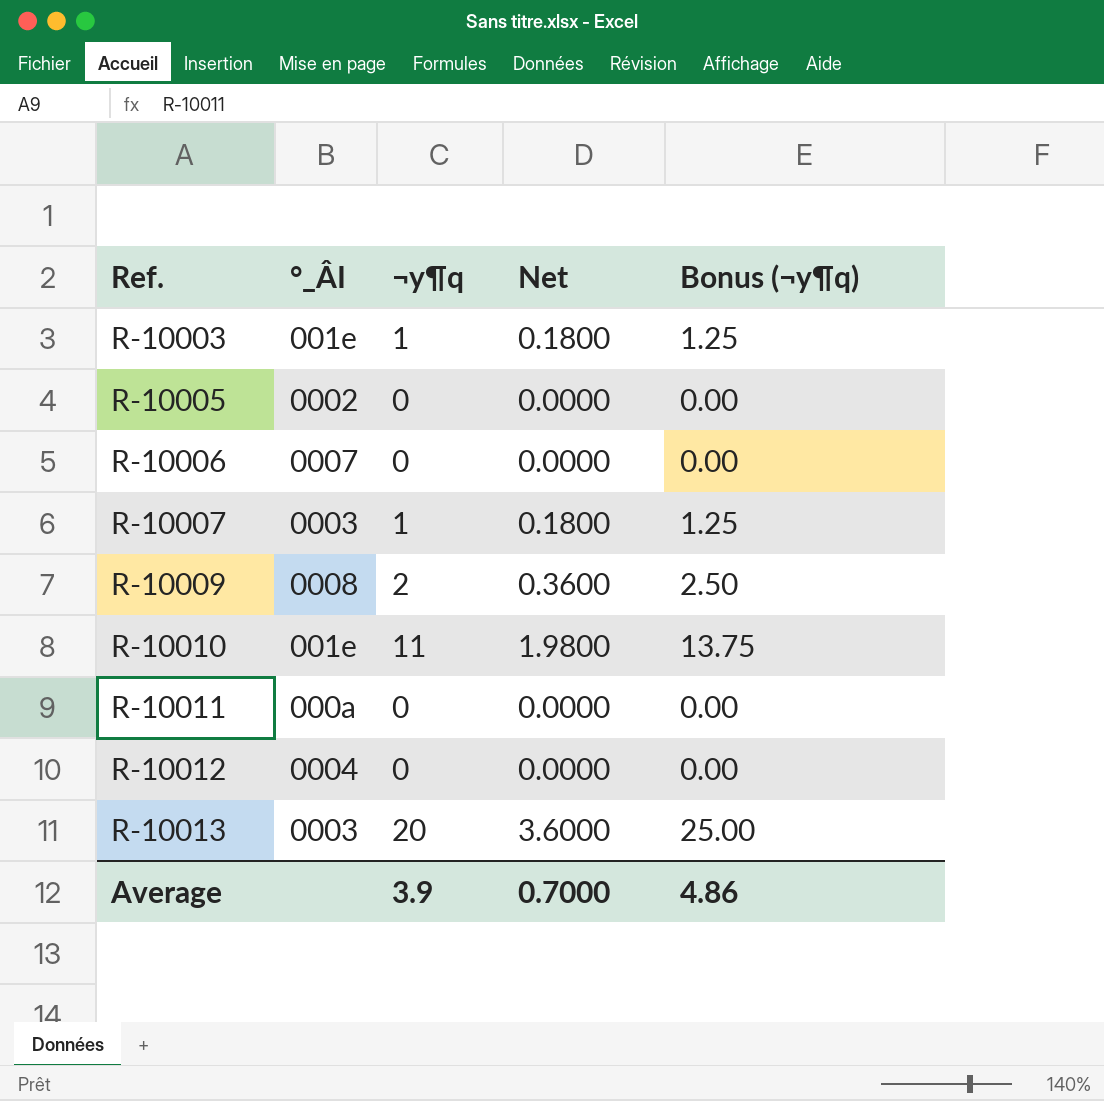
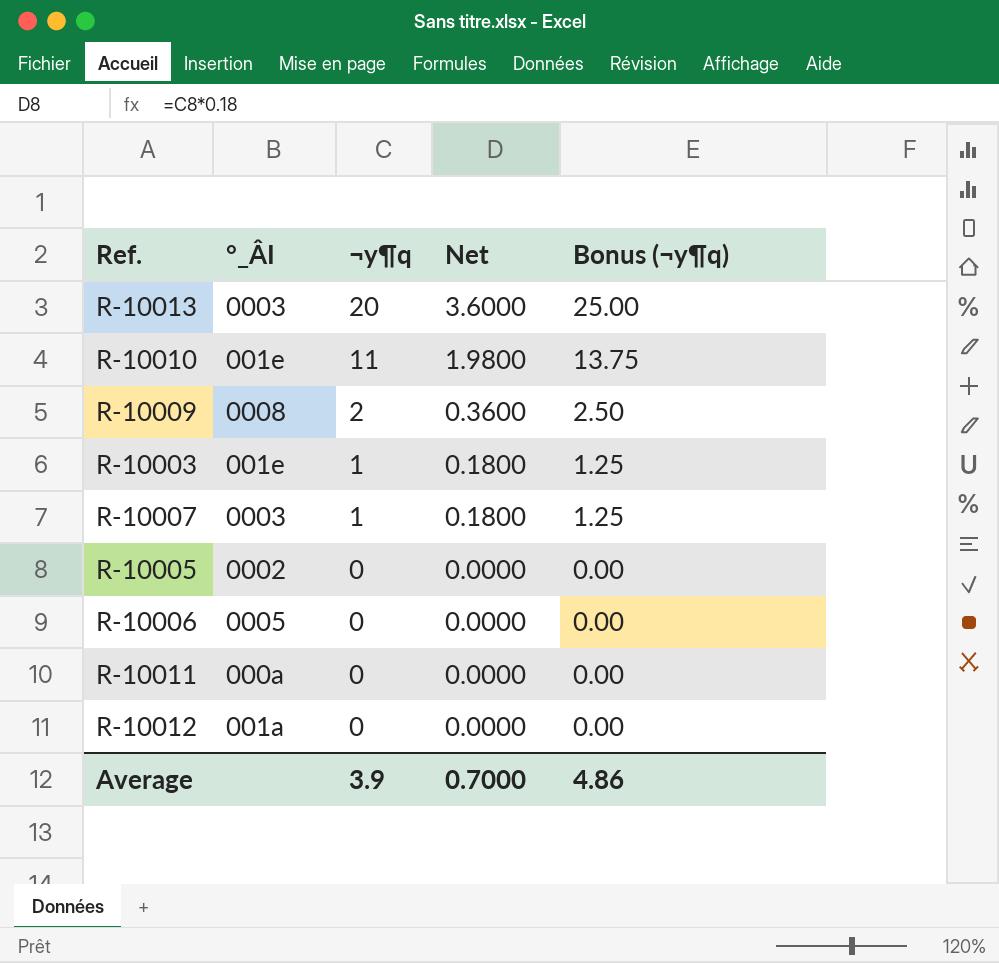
row order: Ref. ascending -> ¬y¶q descending
R-10006 | °_ÂI: 0007 -> 0005
R-10012 | °_ÂI: 0004 -> 001a

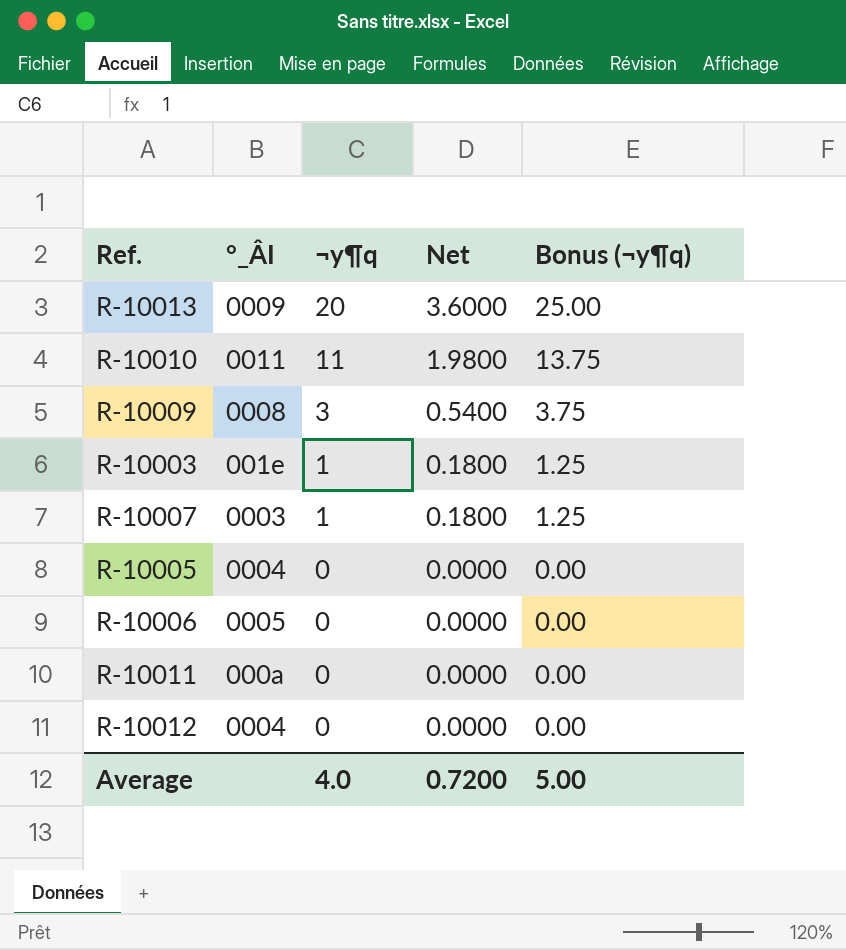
R-10013 | °_ÂI: 0003 -> 0009
R-10010 | °_ÂI: 001e -> 0011
R-10009 | ¬y¶q: 2 -> 3
R-10009 | Net: 0.3600 -> 0.5400
R-10009 | Bonus (¬y¶q): 2.50 -> 3.75
R-10005 | °_ÂI: 0002 -> 0004
R-10012 | °_ÂI: 001a -> 0004
Average | ¬y¶q: 3.9 -> 4.0
Average | Net: 0.7000 -> 0.7200
Average | Bonus (¬y¶q): 4.86 -> 5.00

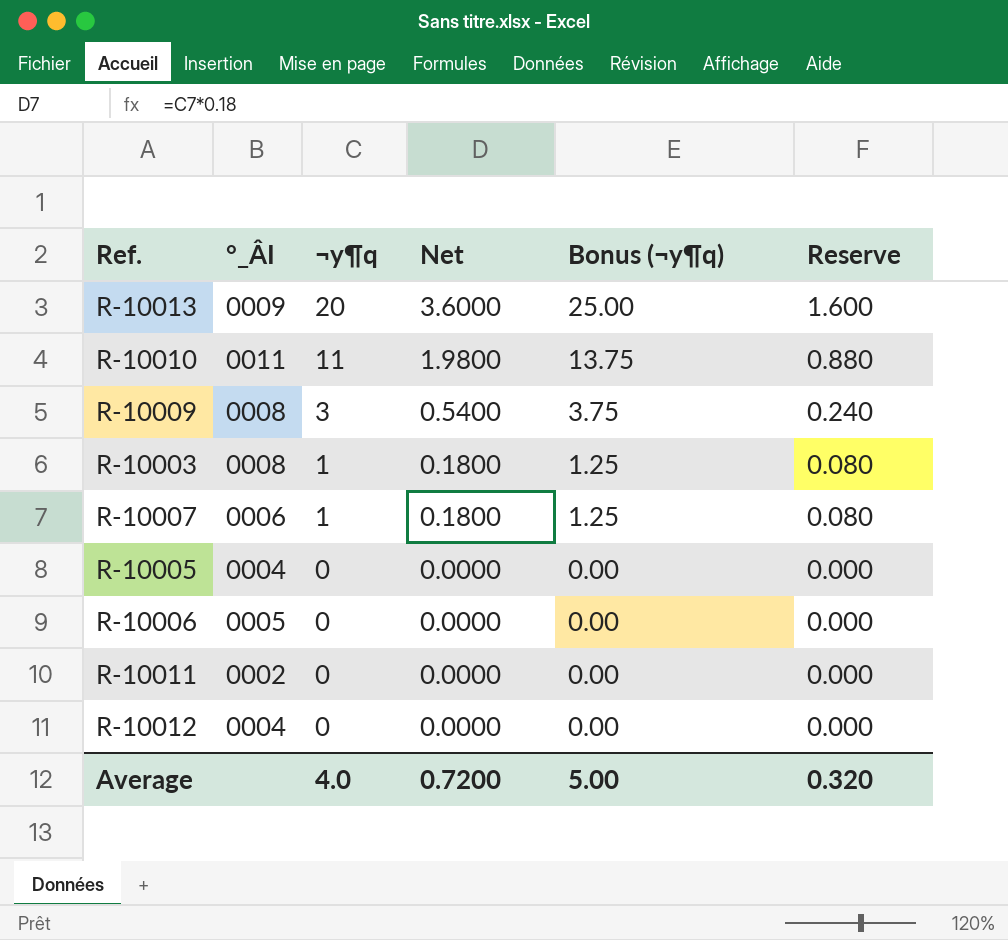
column Reserve | formula: none -> [¬y¶q] * 0.08
R-10003 | °_ÂI: 001e -> 0008
R-10007 | °_ÂI: 0003 -> 0006
R-10011 | °_ÂI: 000a -> 0002

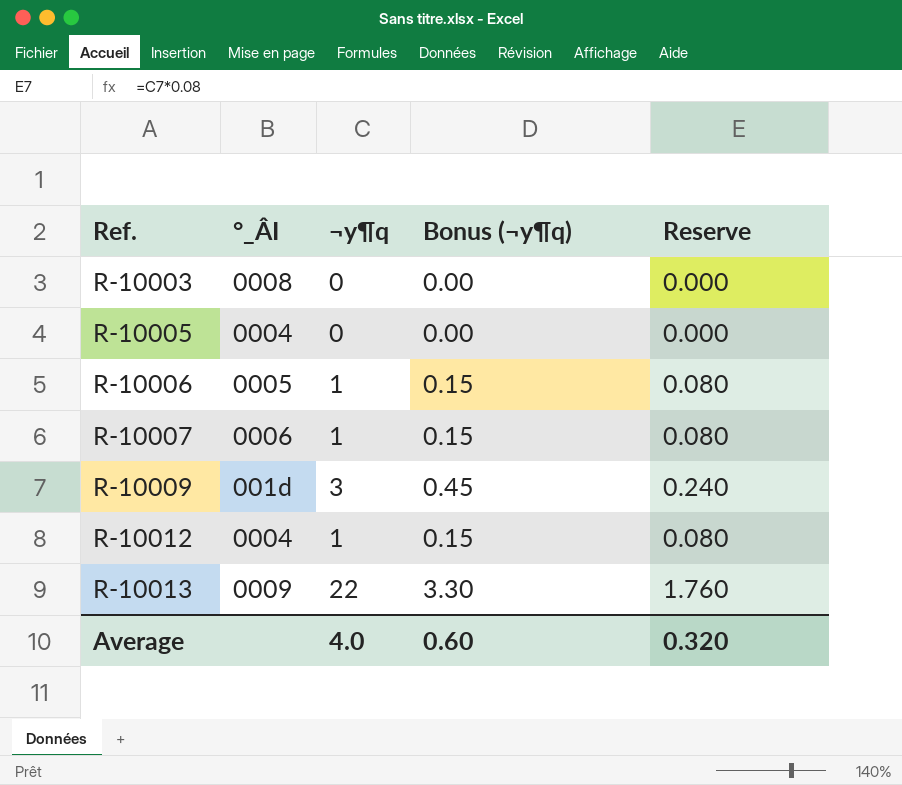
row order: ¬y¶q descending -> Ref. ascending
column Net | formula: [¬y¶q] * 0.18 -> none
column Bonus (¬y¶q) | formula: [¬y¶q] * 1.25 -> [¬y¶q] * 0.15
row R-10010: 0011 | 11 | 1.9800 | 13.75 | 0.880 -> none
row R-10011: 0002 | 0 | 0.0000 | 0.00 | 0.000 -> none
R-10003 | ¬y¶q: 1 -> 0
R-10003 | Reserve: 0.080 -> 0.000
R-10006 | ¬y¶q: 0 -> 1
R-10006 | Reserve: 0.000 -> 0.080
R-10009 | °_ÂI: 0008 -> 001d
R-10012 | ¬y¶q: 0 -> 1
R-10012 | Reserve: 0.000 -> 0.080
R-10013 | ¬y¶q: 20 -> 22
R-10013 | Reserve: 1.600 -> 1.760
Average | Bonus (¬y¶q): 5.00 -> 0.60

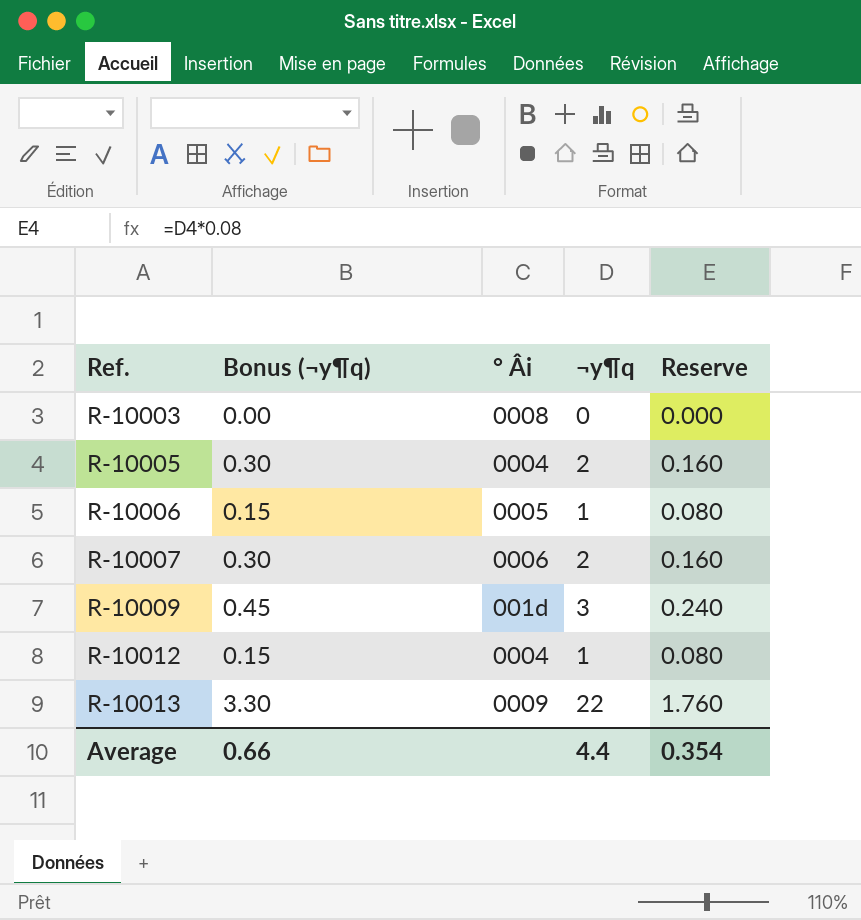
column Bonus (¬y¶q) | position: 4 -> 2
column name: °_ÂI -> ° Âi
R-10005 | Bonus (¬y¶q): 0.00 -> 0.30
R-10005 | ¬y¶q: 0 -> 2
R-10005 | Reserve: 0.000 -> 0.160
R-10007 | Bonus (¬y¶q): 0.15 -> 0.30
R-10007 | ¬y¶q: 1 -> 2
R-10007 | Reserve: 0.080 -> 0.160
Average | Bonus (¬y¶q): 0.60 -> 0.66
Average | ¬y¶q: 4.0 -> 4.4
Average | Reserve: 0.320 -> 0.354

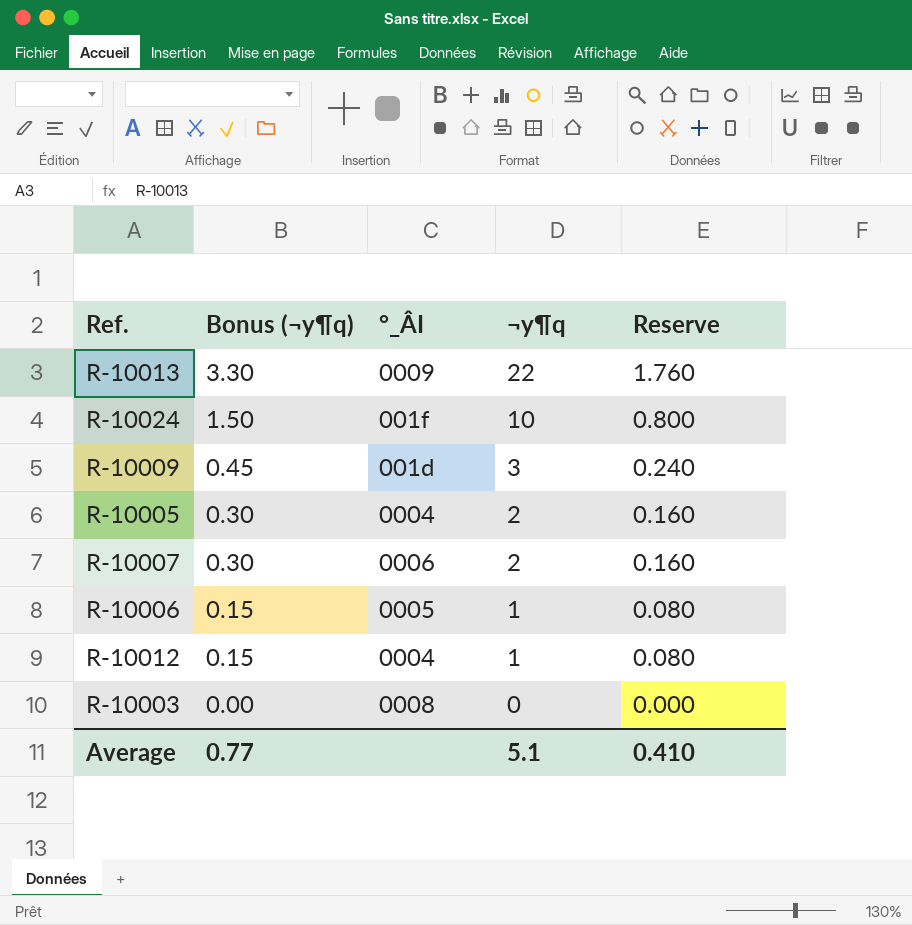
row order: Ref. ascending -> Bonus (¬y¶q) descending
column name: ° Âi -> °_ÂI
row R-10024: none -> 1.50 | 001f | 10 | 0.800
Average | Bonus (¬y¶q): 0.66 -> 0.77
Average | ¬y¶q: 4.4 -> 5.1
Average | Reserve: 0.354 -> 0.410

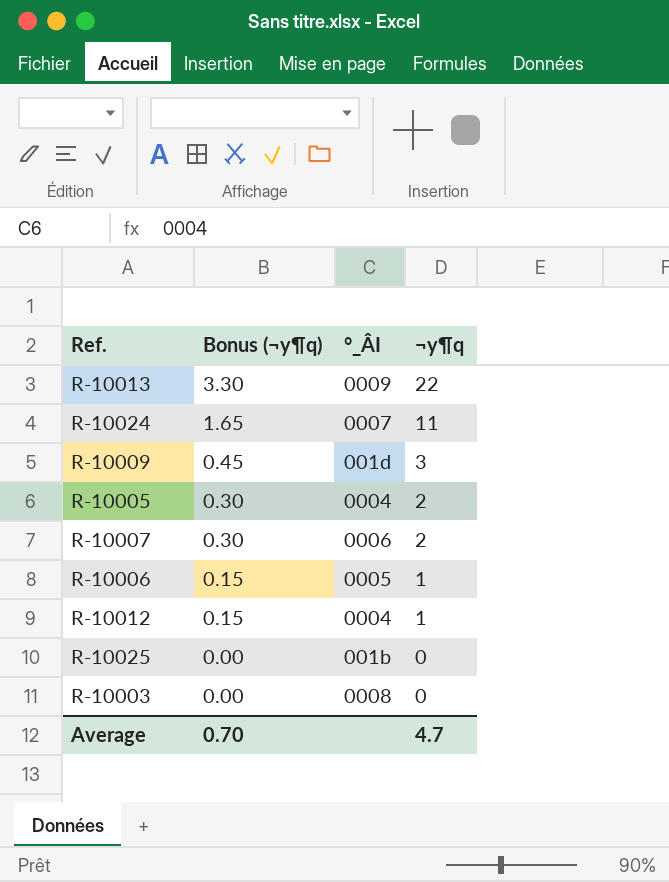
column Reserve | formula: [¬y¶q] * 0.08 -> none
R-10024 | Bonus (¬y¶q): 1.50 -> 1.65
R-10024 | °_ÂI: 001f -> 0007
R-10024 | ¬y¶q: 10 -> 11
row R-10025: none -> 0.00 | 001b | 0
Average | Bonus (¬y¶q): 0.77 -> 0.70
Average | ¬y¶q: 5.1 -> 4.7

